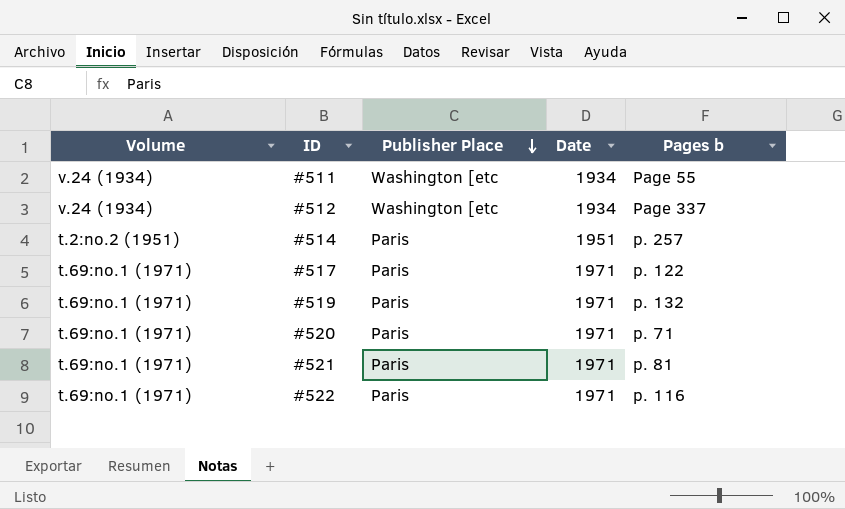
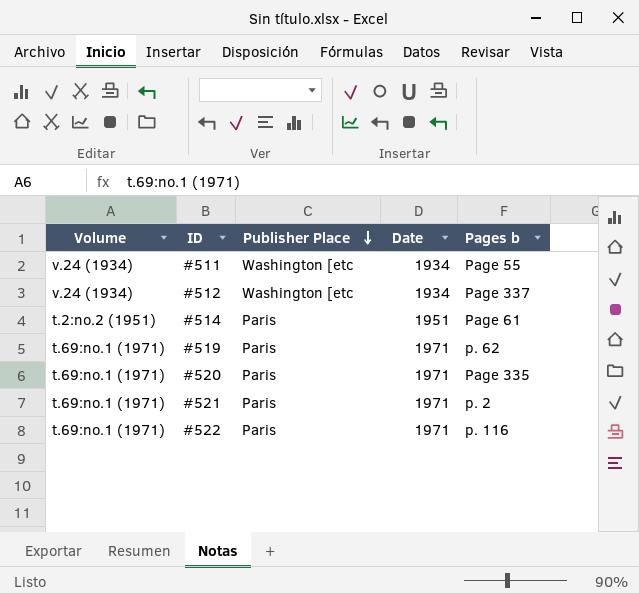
row #517: t.69:no.1 (1971) | Paris | 1971 | p. 122 -> none
#514 | Pages b: p. 257 -> Page 61
#519 | Pages b: p. 132 -> p. 62
#520 | Pages b: p. 71 -> Page 335
#521 | Pages b: p. 81 -> p. 2

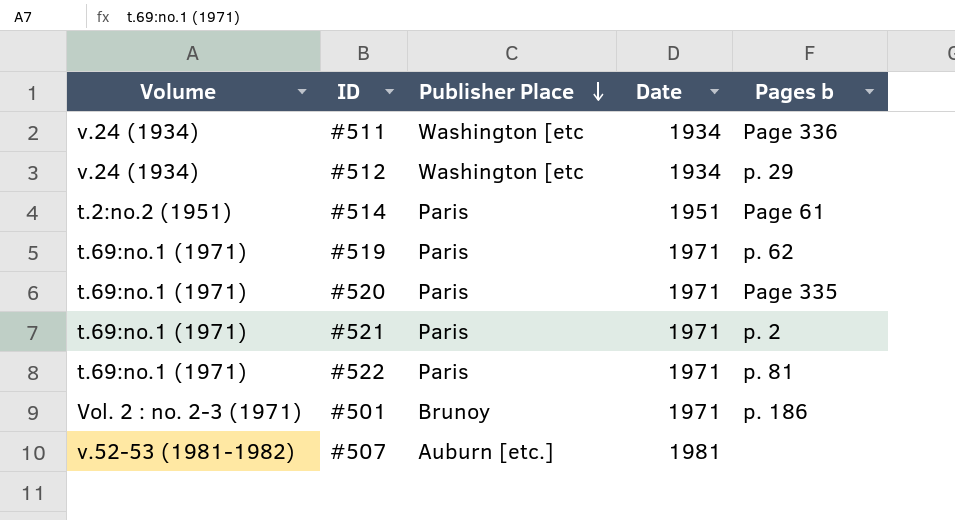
#511 | Pages b: Page 55 -> Page 336
#512 | Pages b: Page 337 -> p. 29
#522 | Pages b: p. 116 -> p. 81
row #501: none -> Vol. 2 : no. 2-3 (1971) | Brunoy | 1971 | p. 186
row #507: none -> v.52-53 (1981-1982) | Auburn [etc.] | 1981 | none

